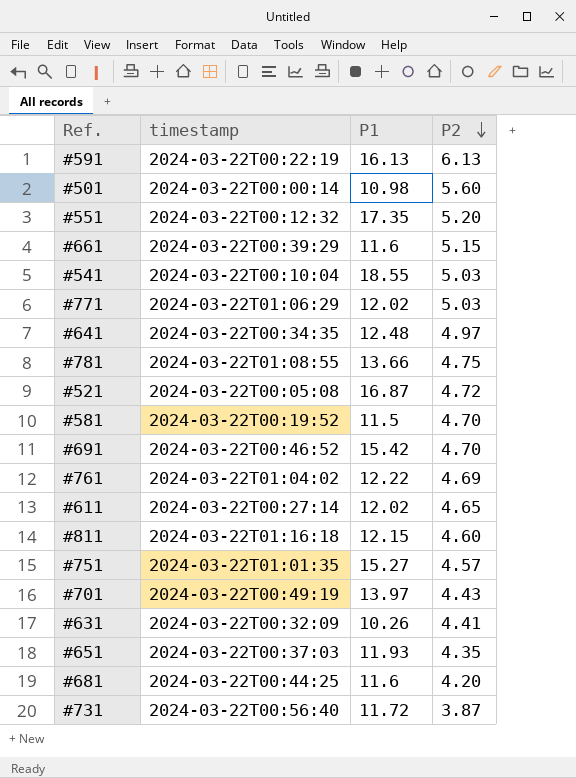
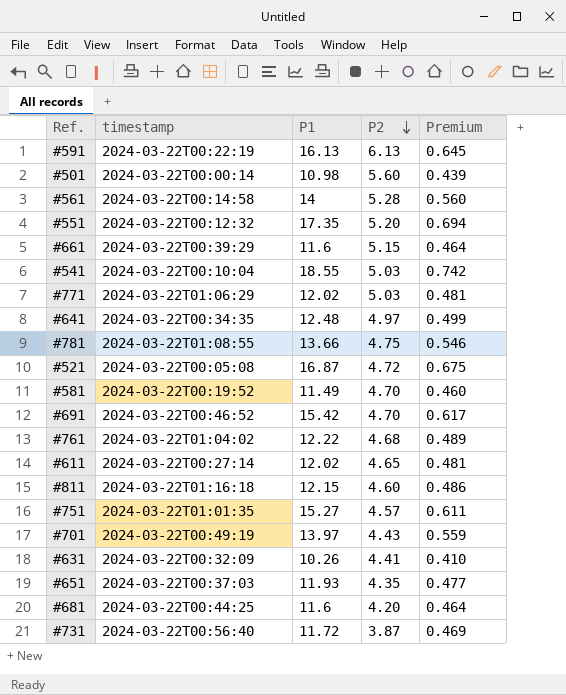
column Premium | formula: none -> [P1] * 0.04
row #561: none -> 2024-03-22T00:14:58 | 14 | 5.28 | 0.560
#581 | P1: 11.5 -> 11.49
#761 | P2: 4.69 -> 4.68

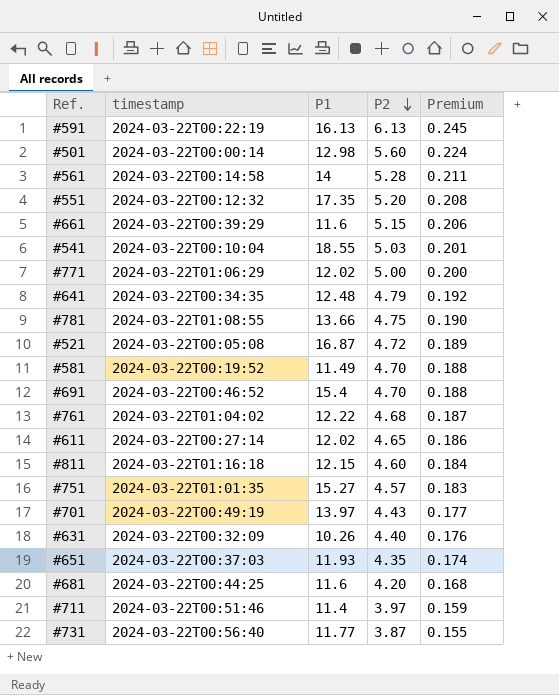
column Premium | formula: [P1] * 0.04 -> [P2] * 0.04
#501 | P1: 10.98 -> 12.98
#771 | P2: 5.03 -> 5.00
#641 | P2: 4.97 -> 4.79
#691 | P1: 15.42 -> 15.4
#631 | P2: 4.41 -> 4.40
row #711: none -> 2024-03-22T00:51:46 | 11.4 | 3.97 | 0.159
#731 | P1: 11.72 -> 11.77

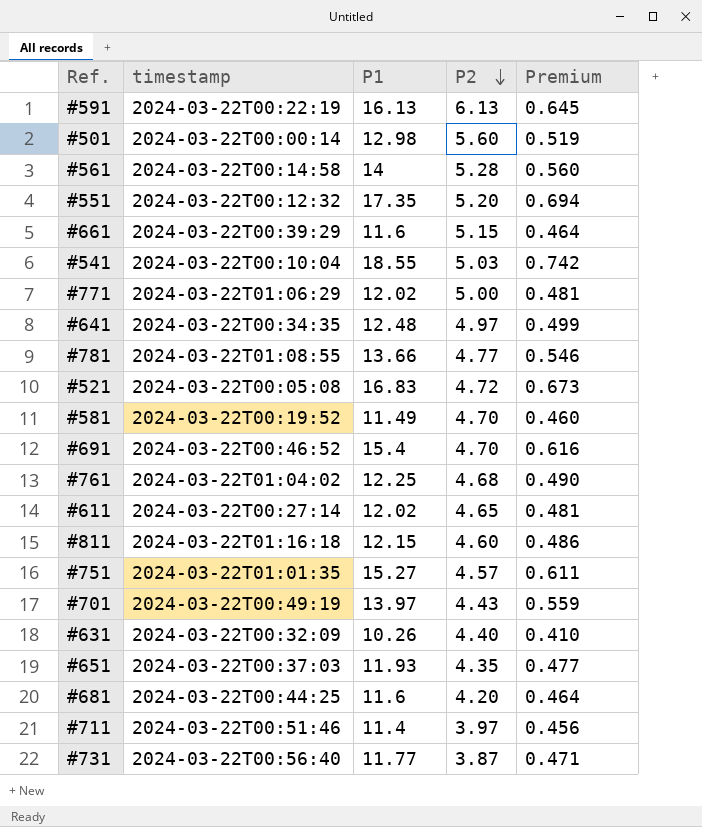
column Premium | formula: [P2] * 0.04 -> [P1] * 0.04
#641 | P2: 4.79 -> 4.97
#781 | P2: 4.75 -> 4.77
#521 | P1: 16.87 -> 16.83
#761 | P1: 12.22 -> 12.25

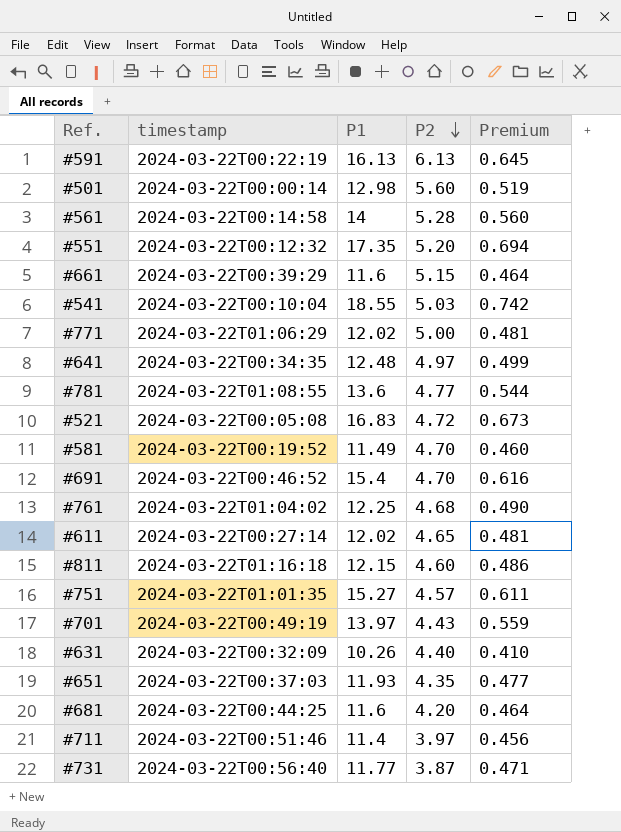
#781 | P1: 13.66 -> 13.6
#781 | Premium: 0.546 -> 0.544

